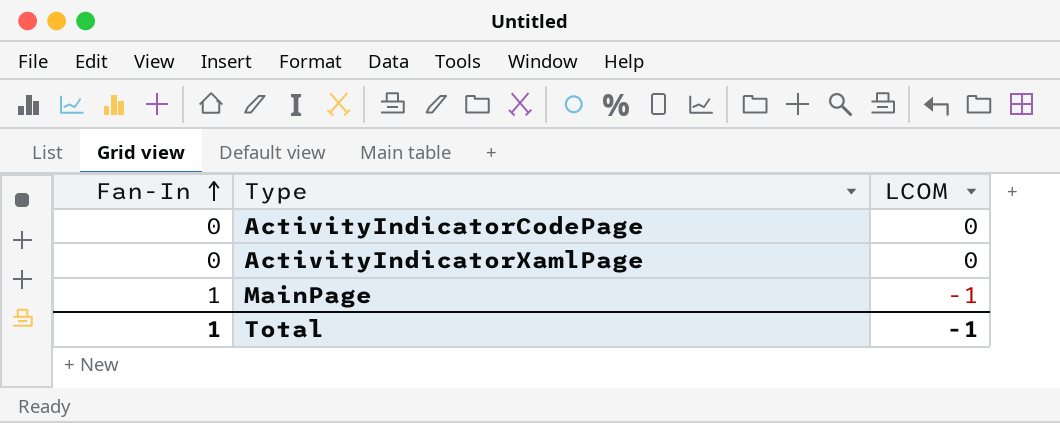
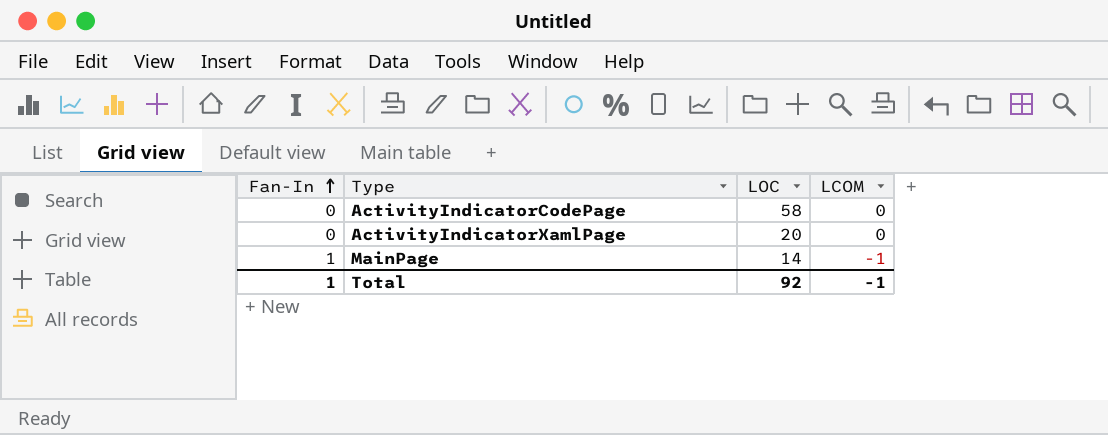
column LOC | position: none -> 3

